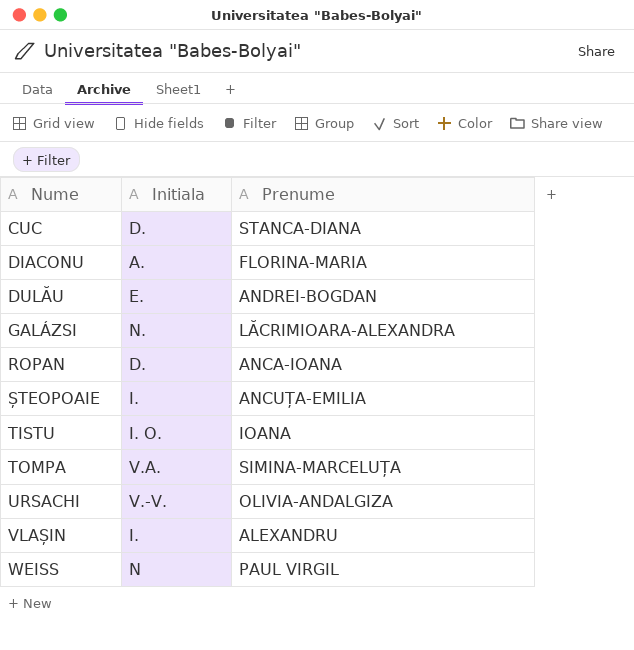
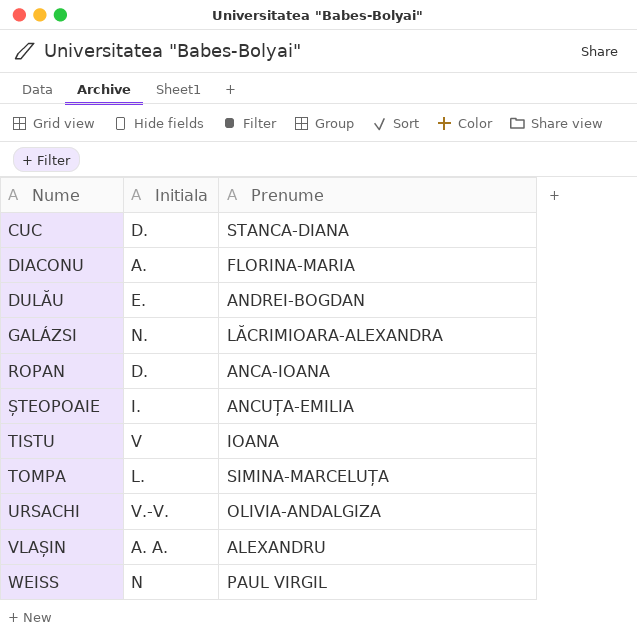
TISTU | Initiala: I. O. -> V
TOMPA | Initiala: V.A. -> L.
VLAȘIN | Initiala: I. -> A. A.

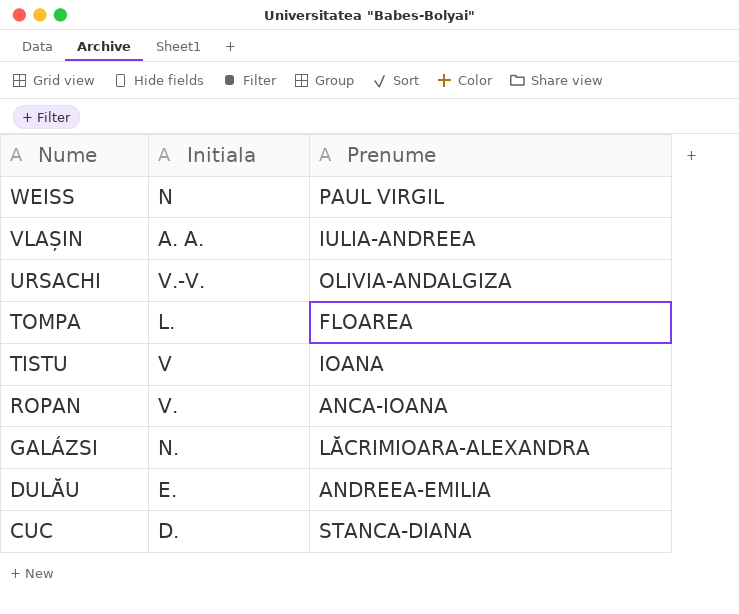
row order: Nume ascending -> Nume descending
row DIACONU: A. | FLORINA-MARIA -> none
row ȘTEOPOAIE: I. | ANCUȚA-EMILIA -> none
VLAȘIN | Prenume: ALEXANDRU -> IULIA-ANDREEA
TOMPA | Prenume: SIMINA-MARCELUȚA -> FLOAREA
ROPAN | Initiala: D. -> V.
DULĂU | Prenume: ANDREI-BOGDAN -> ANDREEA-EMILIA

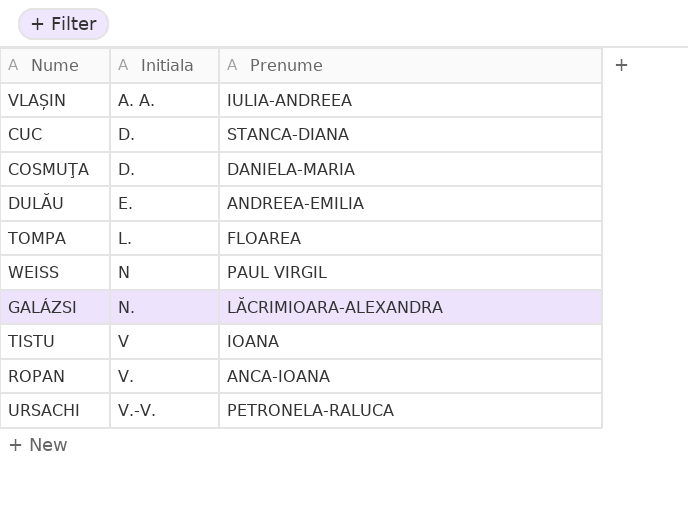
row order: Nume descending -> Initiala ascending
row COSMUŢA: none -> D. | DANIELA-MARIA
URSACHI | Prenume: OLIVIA-ANDALGIZA -> PETRONELA-RALUCA

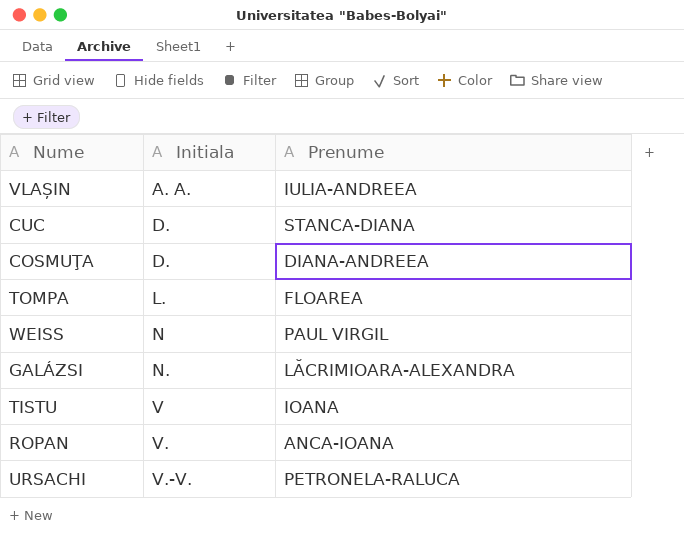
row DULĂU: E. | ANDREEA-EMILIA -> none
COSMUŢA | Prenume: DANIELA-MARIA -> DIANA-ANDREEA

